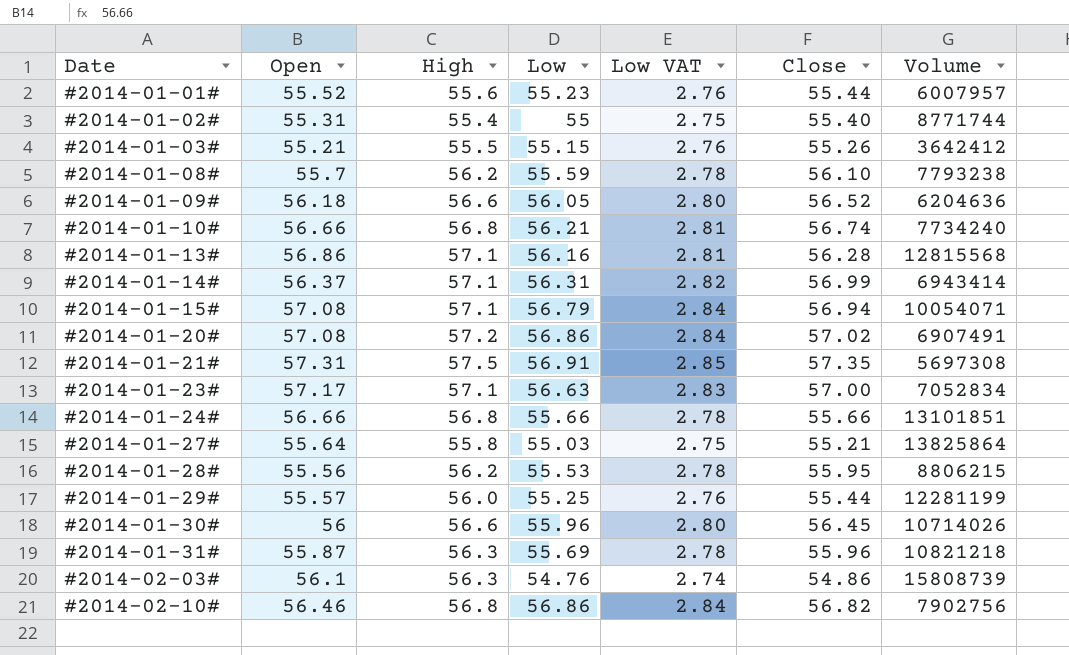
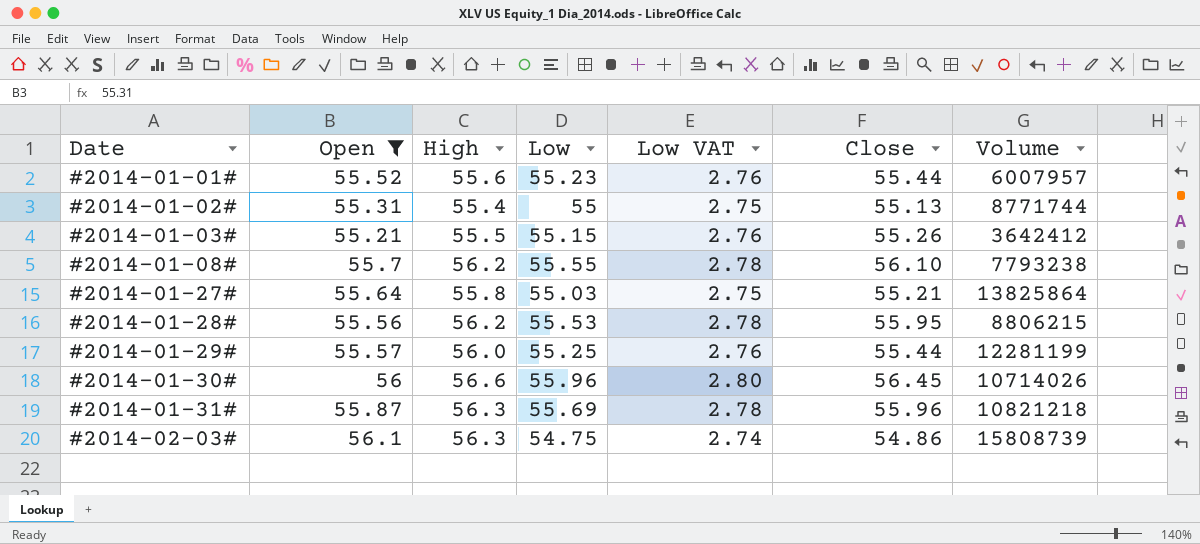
filter: none -> Open <= 56.1
#2014-01-02# | Close: 55.40 -> 55.13
#2014-01-08# | Low: 55.59 -> 55.55
#2014-02-03# | Low: 54.76 -> 54.75

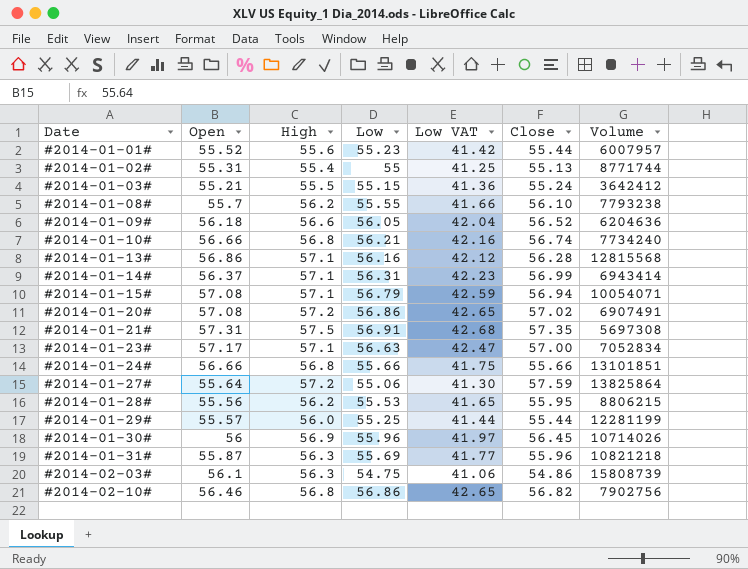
filter: Open <= 56.1 -> none
column Low VAT | formula: [Low] * 0.05 -> [Low] * 0.75
#2014-01-03# | Close: 55.26 -> 55.24
#2014-01-27# | High: 55.8 -> 57.2
#2014-01-27# | Low: 55.03 -> 55.06
#2014-01-27# | Close: 55.21 -> 57.59
#2014-01-30# | High: 56.6 -> 56.9

